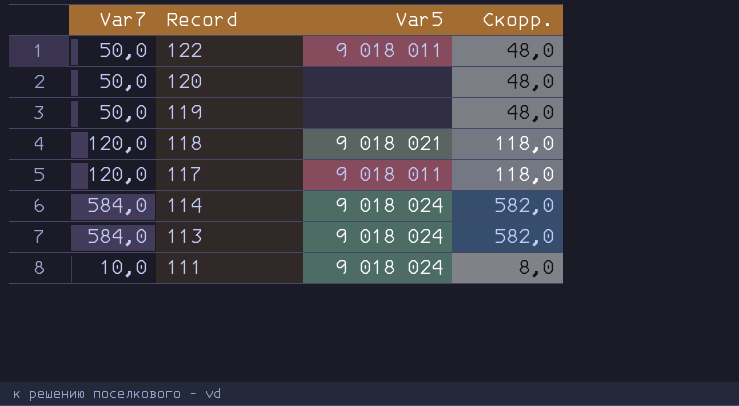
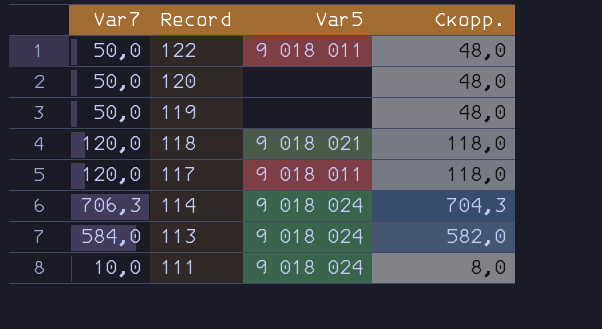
114 | Var7: 584,0 -> 706,3
114 | Скорр.: 582,0 -> 704,3

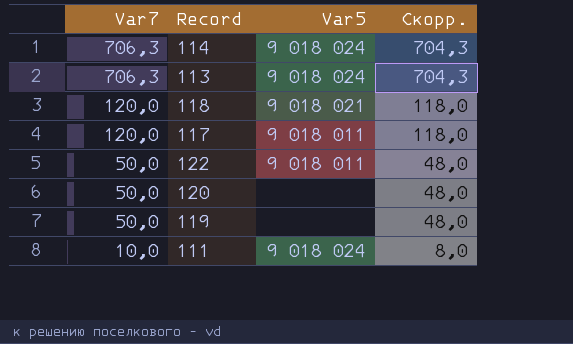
row order: Record descending -> Var7 descending
113 | Var7: 584,0 -> 706,3
113 | Скорр.: 582,0 -> 704,3

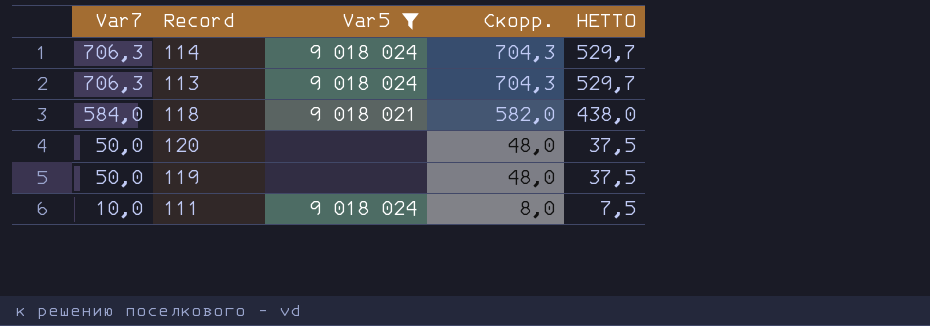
filter: none -> Var5 != 9 018 011
column НЕТТО | formula: none -> [Var7] * 0,75
118 | Var7: 120,0 -> 584,0
118 | Скорр.: 118,0 -> 582,0

